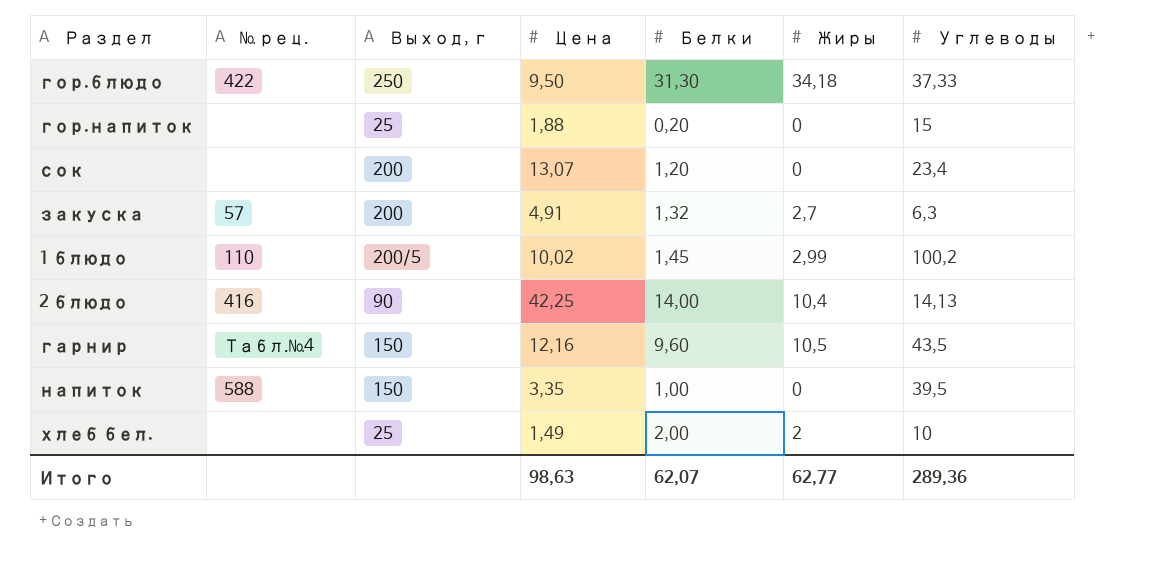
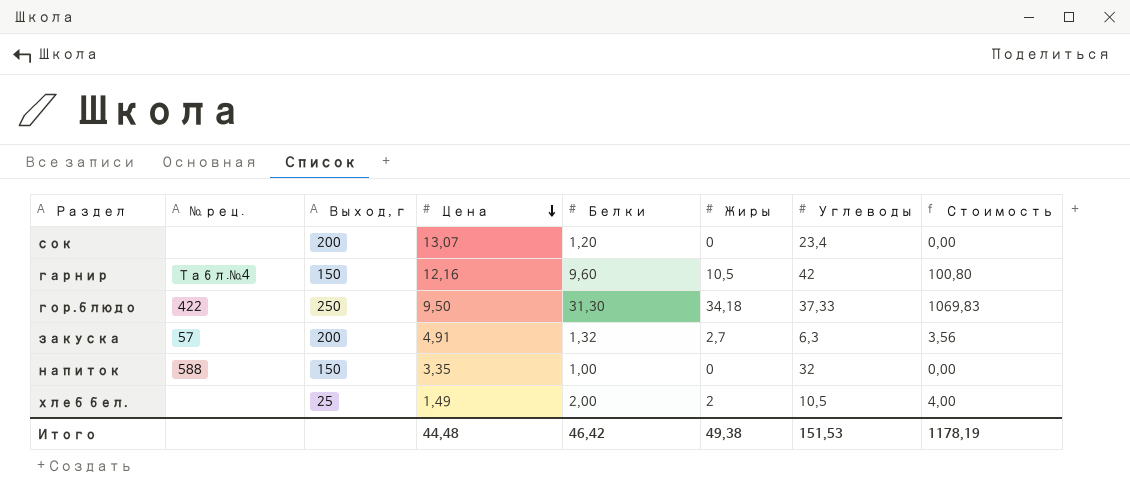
row order: none -> Цена descending
column Стоимость | formula: none -> [Белки] * [Жиры]
row гор.напиток: none | 25 | 1,88 | 0,20 | 0 | 15 -> none
row 1 блюдо: 110 | 200/5 | 10,02 | 1,45 | 2,99 | 100,2 -> none
row 2 блюдо: 416 | 90 | 42,25 | 14,00 | 10,4 | 14,13 -> none
гарнир | Углеводы: 43,5 -> 42
напиток | Углеводы: 39,5 -> 32
хлеб бел. | Углеводы: 10 -> 10,5
Итого | Цена: 98,63 -> 44,48
Итого | Белки: 62,07 -> 46,42
Итого | Жиры: 62,77 -> 49,38
Итого | Углеводы: 289,36 -> 151,53

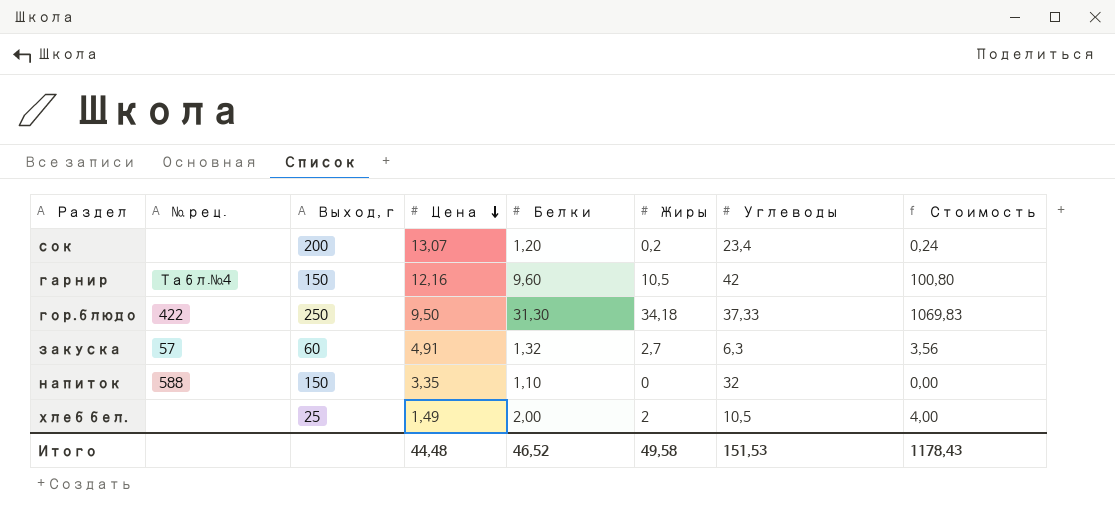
сок | Жиры: 0 -> 0,2
сок | Стоимость: 0,00 -> 0,24
закуска | Выход, г: 200 -> 60
напиток | Белки: 1,00 -> 1,10
Итого | Белки: 46,42 -> 46,52
Итого | Жиры: 49,38 -> 49,58
Итого | Стоимость: 1178,19 -> 1178,43

